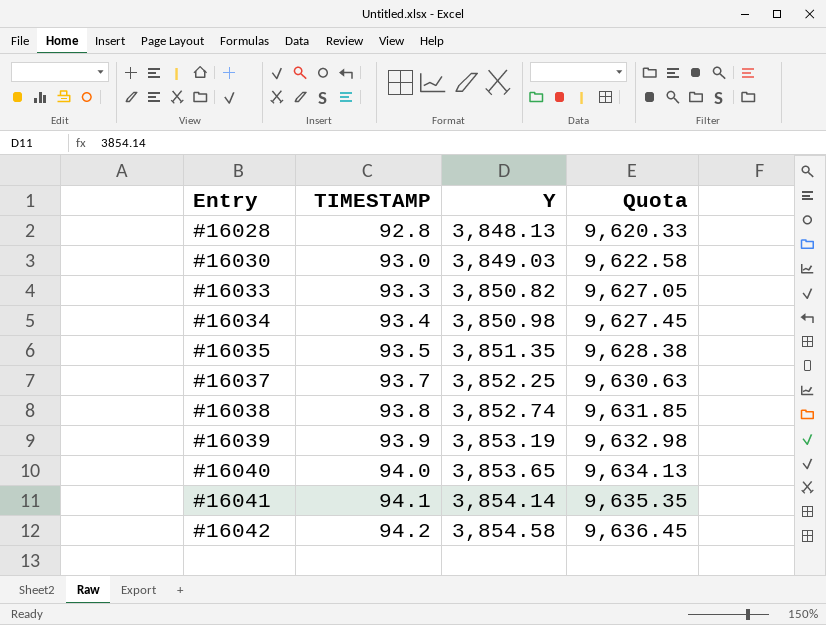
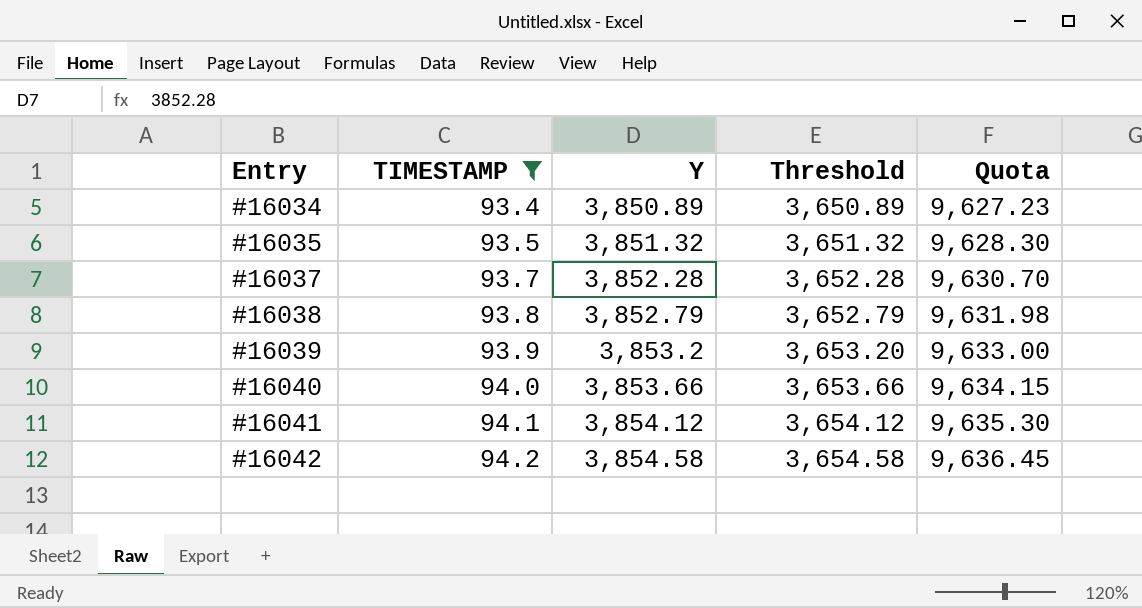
filter: none -> TIMESTAMP >= 93.4
column Threshold | formula: none -> [Y] - 200
#16034 | Y: 3,850.98 -> 3,850.89
#16034 | Quota: 9,627.45 -> 9,627.23
#16035 | Y: 3,851.35 -> 3,851.32
#16035 | Quota: 9,628.38 -> 9,628.30
#16037 | Y: 3,852.25 -> 3,852.28
#16037 | Quota: 9,630.63 -> 9,630.70
#16038 | Y: 3,852.74 -> 3,852.79
#16038 | Quota: 9,631.85 -> 9,631.98
#16039 | Y: 3,853.19 -> 3,853.2
#16039 | Quota: 9,632.98 -> 9,633.00
#16040 | Y: 3,853.65 -> 3,853.66
#16040 | Quota: 9,634.13 -> 9,634.15
#16041 | Y: 3,854.14 -> 3,854.12
#16041 | Quota: 9,635.35 -> 9,635.30

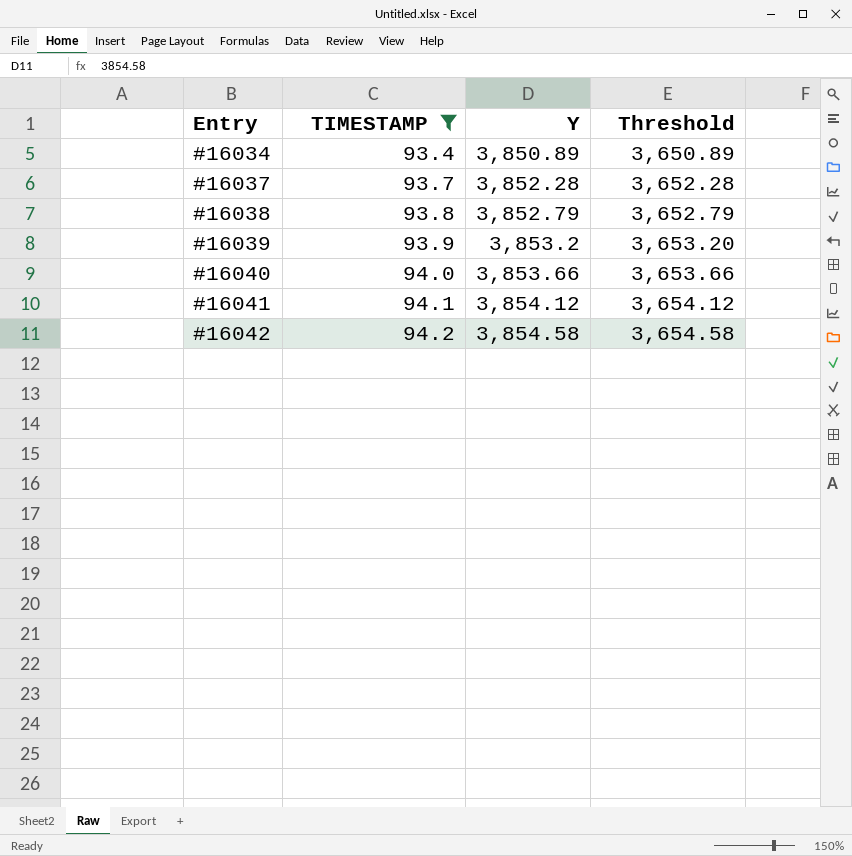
column Quota | formula: [Y] * 2.5 -> none
row #16035: 93.5 | 3,851.32 | 3,651.32 | 9,628.30 -> none

